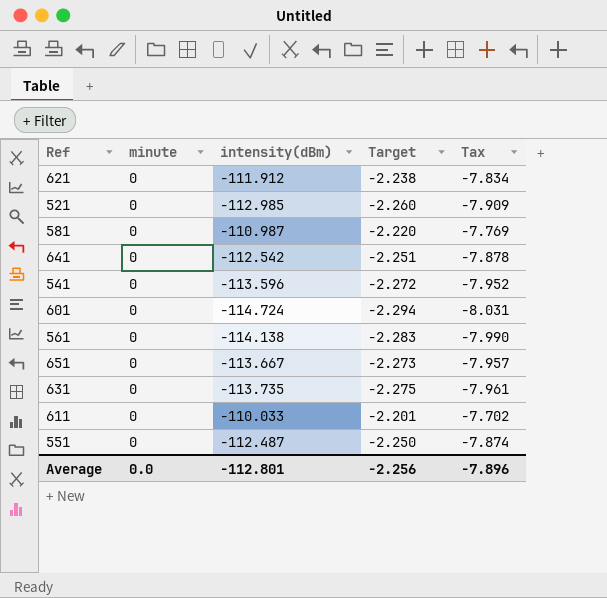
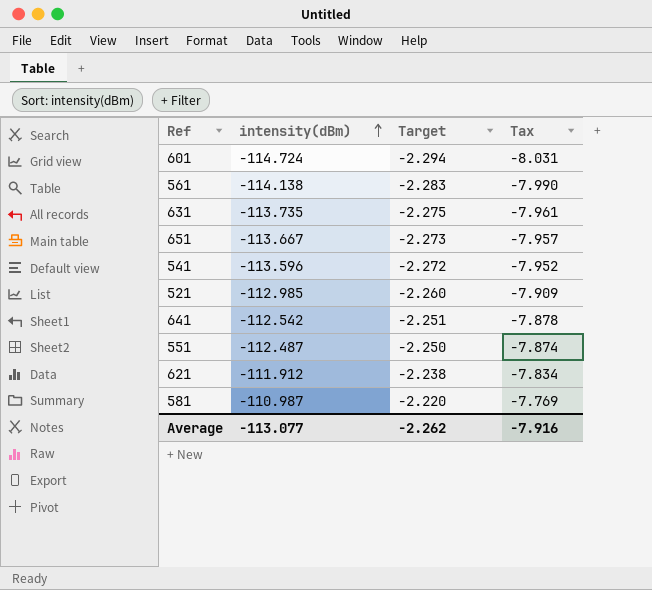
row order: none -> intensity(dBm) ascending
column minute | position: 2 -> none
row 611: 0 | -110.033 | -2.201 | -7.702 -> none
Average | intensity(dBm): -112.801 -> -113.077
Average | Target: -2.256 -> -2.262
Average | Tax: -7.896 -> -7.916

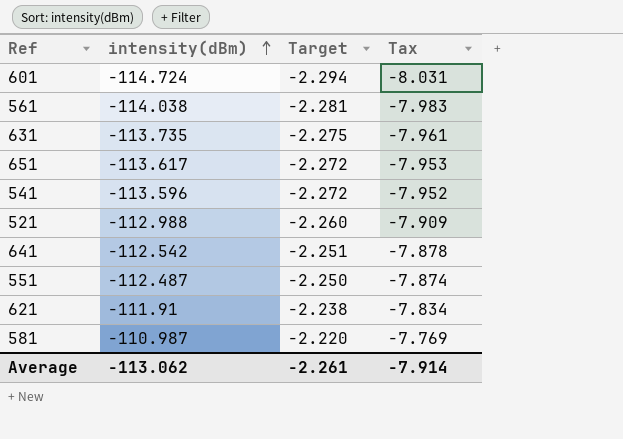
561 | intensity(dBm): -114.138 -> -114.038
561 | Target: -2.283 -> -2.281
561 | Tax: -7.990 -> -7.983
651 | intensity(dBm): -113.667 -> -113.617
651 | Target: -2.273 -> -2.272
651 | Tax: -7.957 -> -7.953
521 | intensity(dBm): -112.985 -> -112.988
621 | intensity(dBm): -111.912 -> -111.91
Average | intensity(dBm): -113.077 -> -113.062
Average | Target: -2.262 -> -2.261
Average | Tax: -7.916 -> -7.914

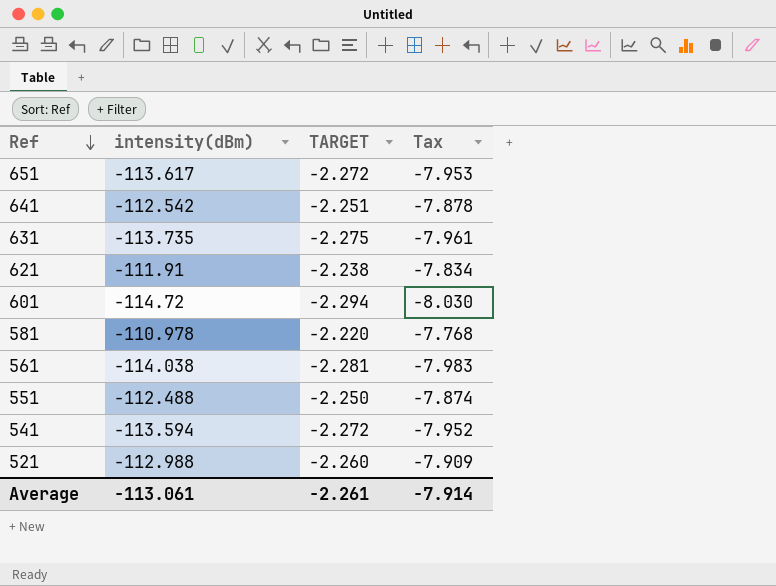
row order: intensity(dBm) ascending -> Ref descending
column name: Target -> TARGET
601 | intensity(dBm): -114.724 -> -114.72
601 | Tax: -8.031 -> -8.030
581 | intensity(dBm): -110.987 -> -110.978
581 | Tax: -7.769 -> -7.768
551 | intensity(dBm): -112.487 -> -112.488
541 | intensity(dBm): -113.596 -> -113.594
Average | intensity(dBm): -113.062 -> -113.061

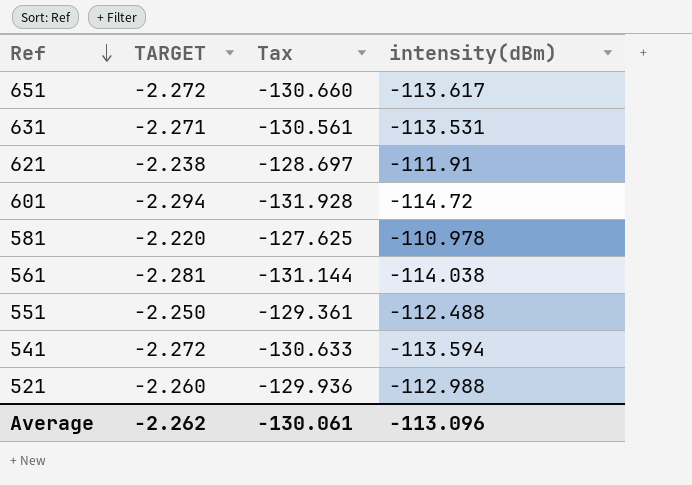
column Tax | formula: [intensity(dBm)] * 0.07 -> [intensity(dBm)] * 1.15
column intensity(dBm) | position: 2 -> 4
row 641: -112.542 | -2.251 | -7.878 -> none
631 | TARGET: -2.275 -> -2.271
631 | intensity(dBm): -113.735 -> -113.531
Average | TARGET: -2.261 -> -2.262
Average | Tax: -7.914 -> -130.061
Average | intensity(dBm): -113.061 -> -113.096

